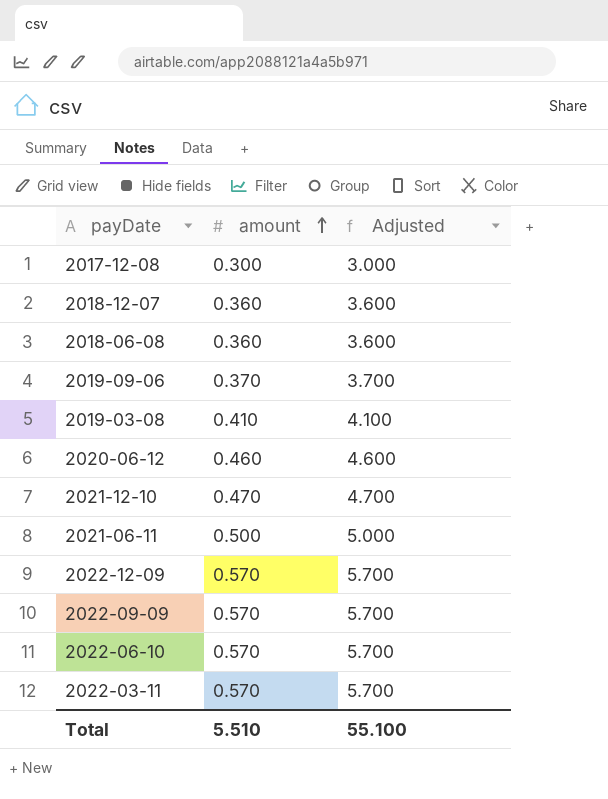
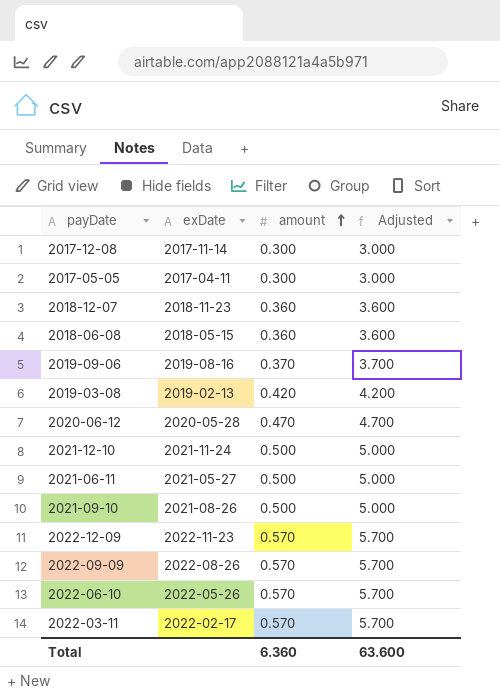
column exDate | position: none -> 2
row 2017-05-05: none -> 2017-04-11 | 0.300 | 3.000
2019-03-08 | amount: 0.410 -> 0.420
2019-03-08 | Adjusted: 4.100 -> 4.200
2020-06-12 | amount: 0.460 -> 0.470
2020-06-12 | Adjusted: 4.600 -> 4.700
2021-12-10 | amount: 0.470 -> 0.500
2021-12-10 | Adjusted: 4.700 -> 5.000
row 2021-09-10: none -> 2021-08-26 | 0.500 | 5.000
Total | amount: 5.510 -> 6.360
Total | Adjusted: 55.100 -> 63.600

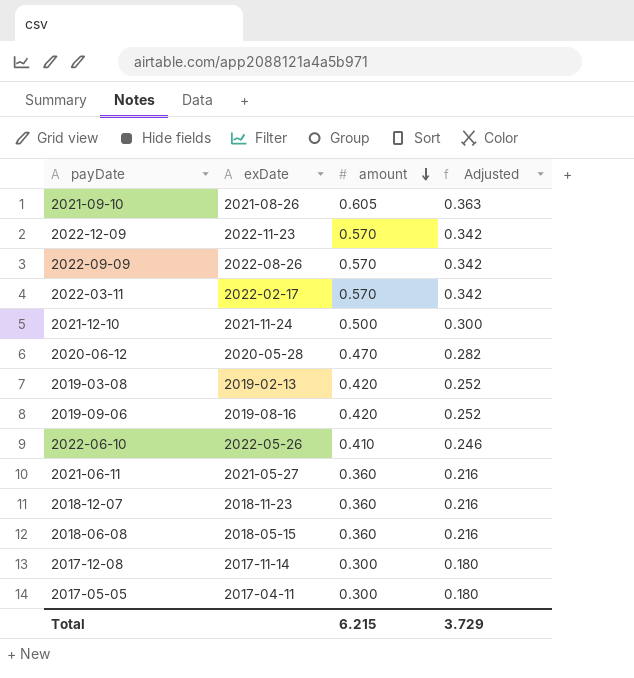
row order: amount ascending -> amount descending
column Adjusted | formula: [amount] * 10 -> [amount] * 0.6
2021-09-10 | amount: 0.500 -> 0.605
2019-09-06 | amount: 0.370 -> 0.420
2022-06-10 | amount: 0.570 -> 0.410
2021-06-11 | amount: 0.500 -> 0.360
Total | amount: 6.360 -> 6.215
Total | Adjusted: 63.600 -> 3.729

